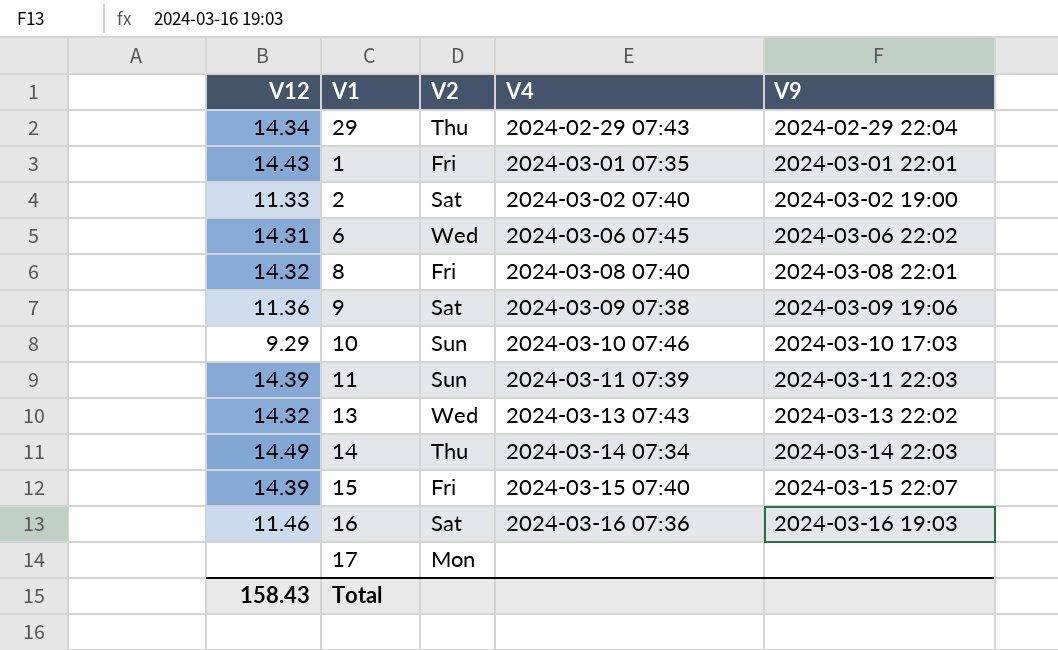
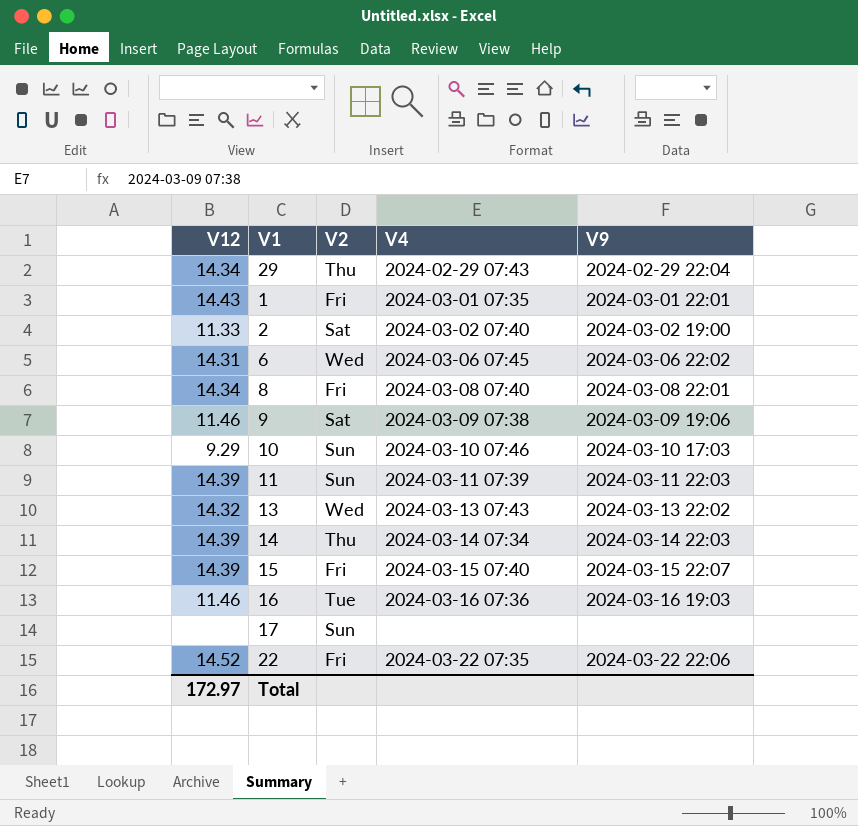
8 | V12: 14.32 -> 14.34
9 | V12: 11.36 -> 11.46
14 | V12: 14.49 -> 14.39
16 | V2: Sat -> Tue
17 | V2: Mon -> Sun
row 22: none -> 14.52 | Fri | 2024-03-22 07:35 | 2024-03-22 22:06
Total | V12: 158.43 -> 172.97

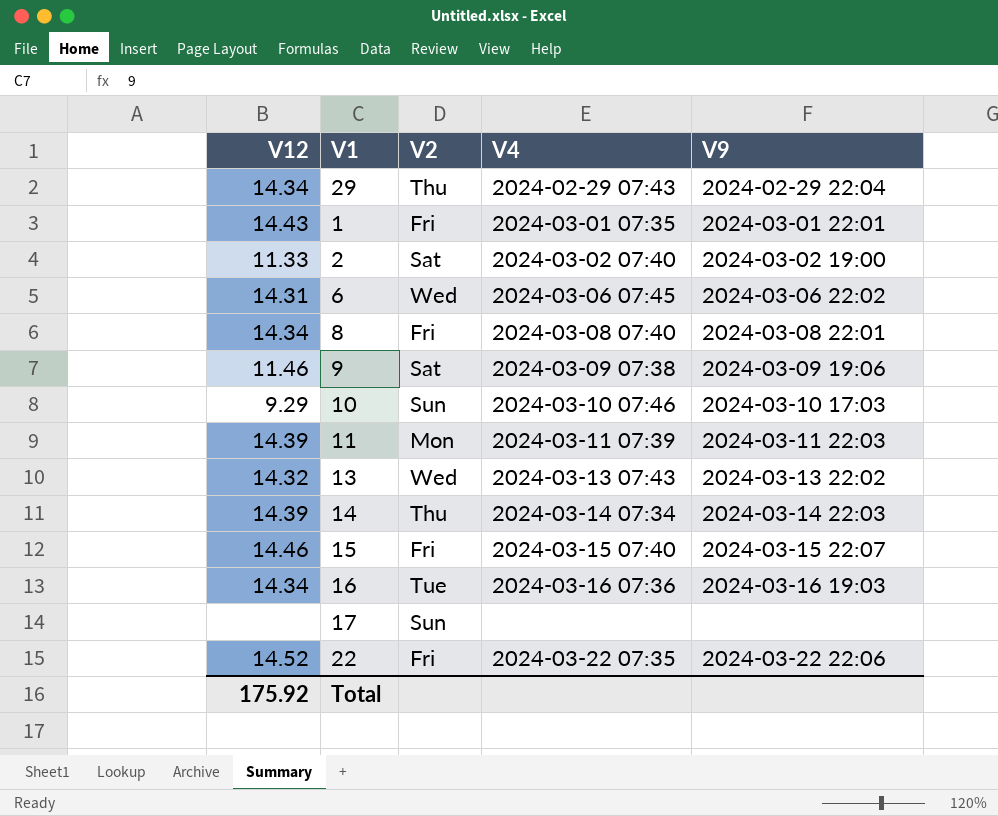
11 | V2: Sun -> Mon
15 | V12: 14.39 -> 14.46
16 | V12: 11.46 -> 14.34
Total | V12: 172.97 -> 175.92

